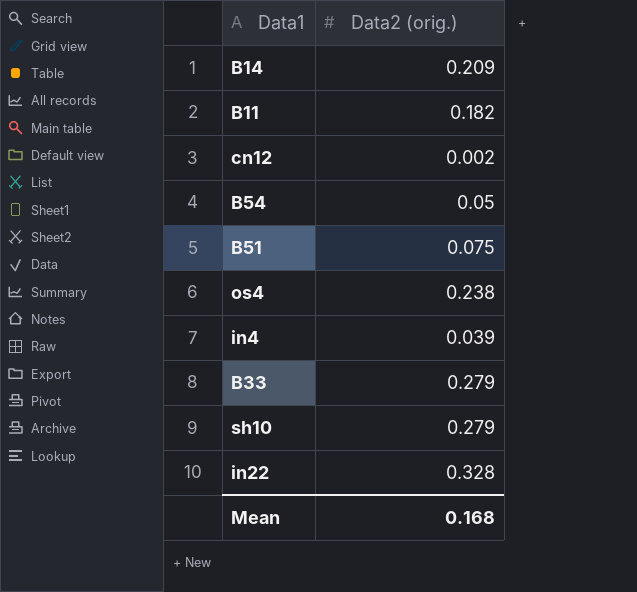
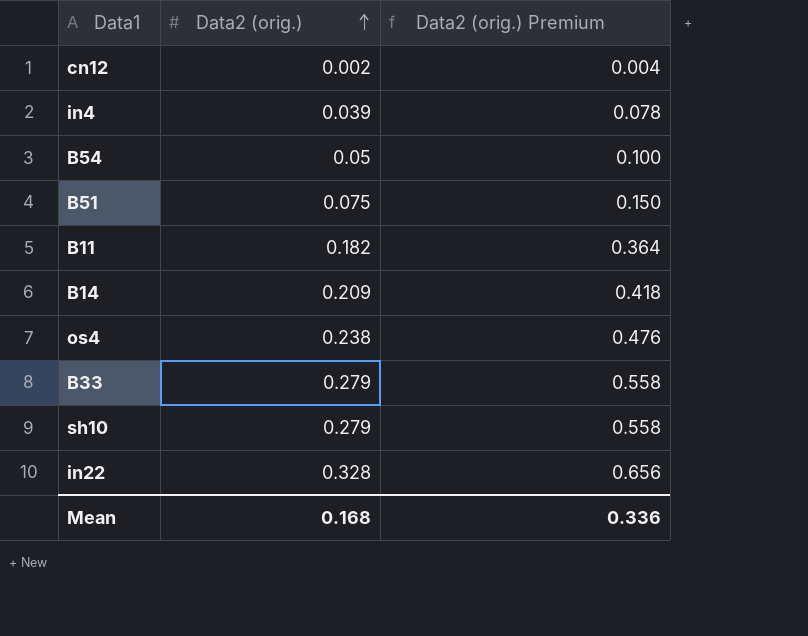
row order: none -> Data2 (orig.) ascending
column Data2 (orig.) Premium | formula: none -> [Data2 (orig.)] * 2

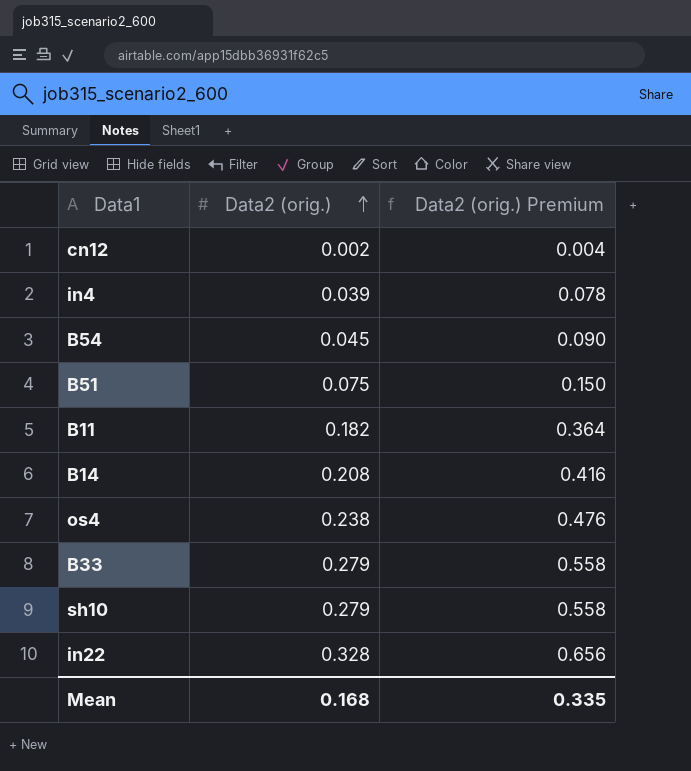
B54 | Data2 (orig.): 0.05 -> 0.045
B54 | Data2 (orig.) Premium: 0.100 -> 0.090
B14 | Data2 (orig.): 0.209 -> 0.208
B14 | Data2 (orig.) Premium: 0.418 -> 0.416
Mean | Data2 (orig.) Premium: 0.336 -> 0.335

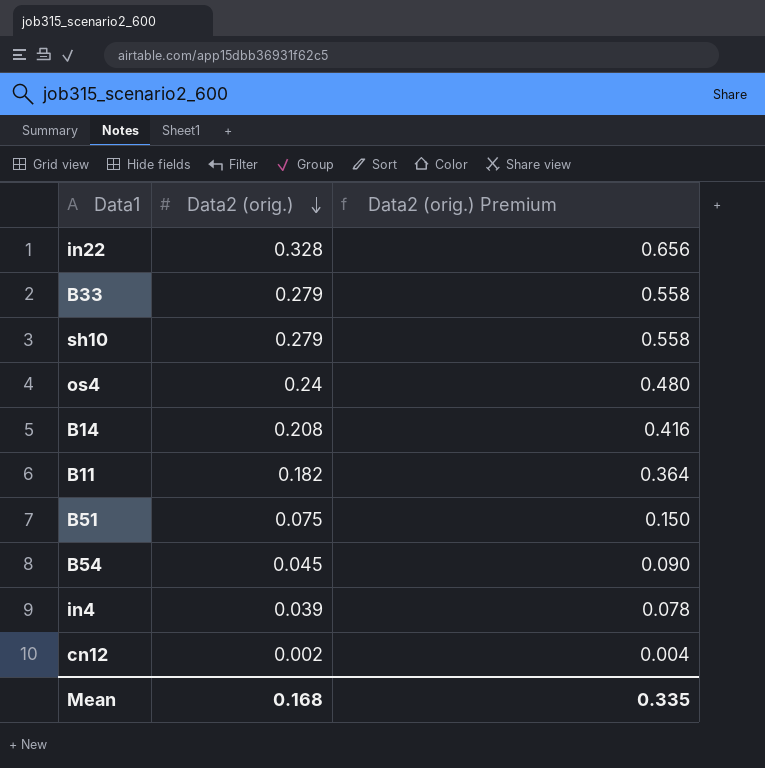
row order: Data2 (orig.) ascending -> Data2 (orig.) descending
os4 | Data2 (orig.): 0.238 -> 0.24
os4 | Data2 (orig.) Premium: 0.476 -> 0.480

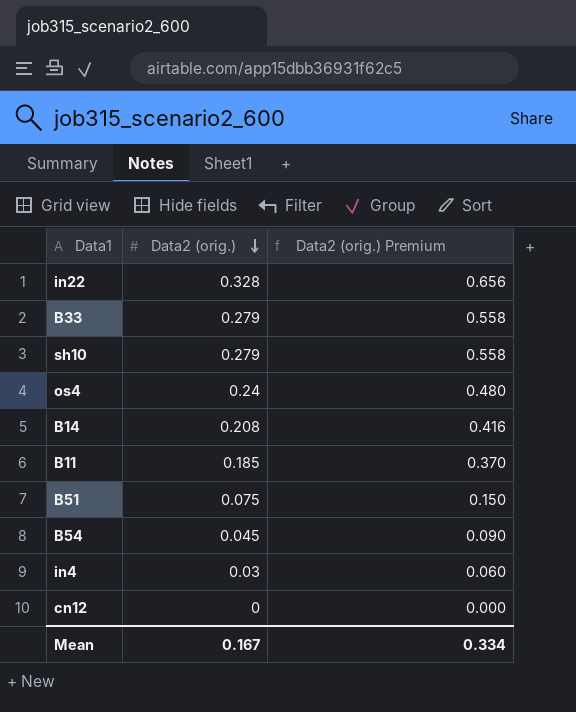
B11 | Data2 (orig.): 0.182 -> 0.185
B11 | Data2 (orig.) Premium: 0.364 -> 0.370
in4 | Data2 (orig.): 0.039 -> 0.03
in4 | Data2 (orig.) Premium: 0.078 -> 0.060
cn12 | Data2 (orig.): 0.002 -> 0
cn12 | Data2 (orig.) Premium: 0.004 -> 0.000
Mean | Data2 (orig.): 0.168 -> 0.167
Mean | Data2 (orig.) Premium: 0.335 -> 0.334

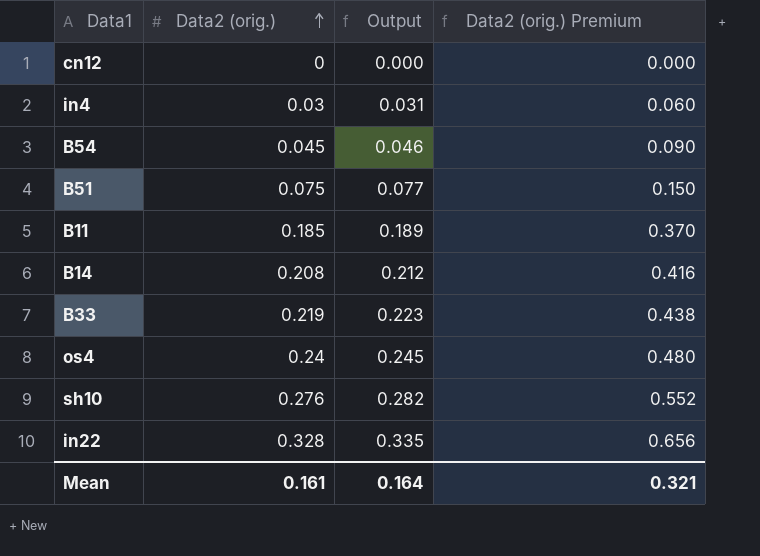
row order: Data2 (orig.) descending -> Data2 (orig.) ascending
column Output | formula: none -> [Data2 (orig.)] * 1.02
B33 | Data2 (orig.): 0.279 -> 0.219
B33 | Data2 (orig.) Premium: 0.558 -> 0.438
sh10 | Data2 (orig.): 0.279 -> 0.276
sh10 | Data2 (orig.) Premium: 0.558 -> 0.552
Mean | Data2 (orig.): 0.167 -> 0.161
Mean | Data2 (orig.) Premium: 0.334 -> 0.321

